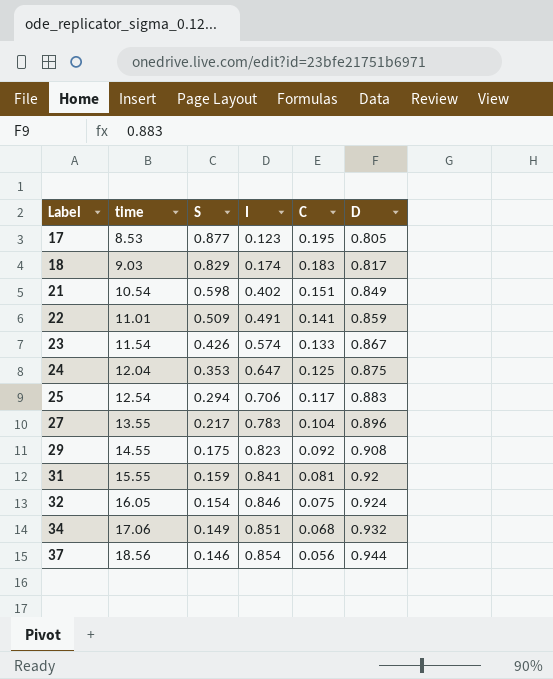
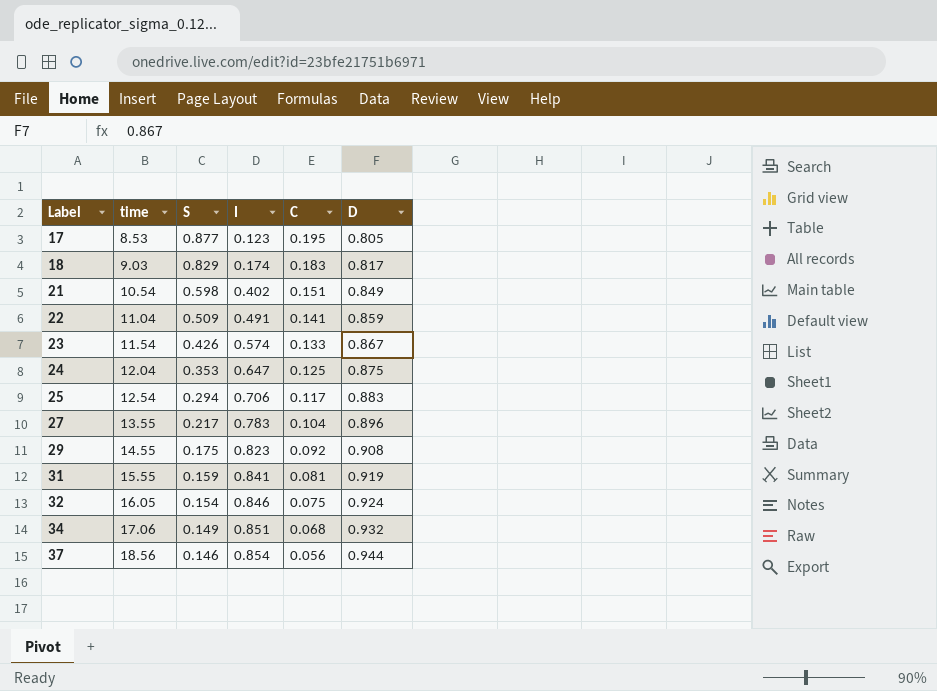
22 | time: 11.01 -> 11.04
31 | D: 0.92 -> 0.919

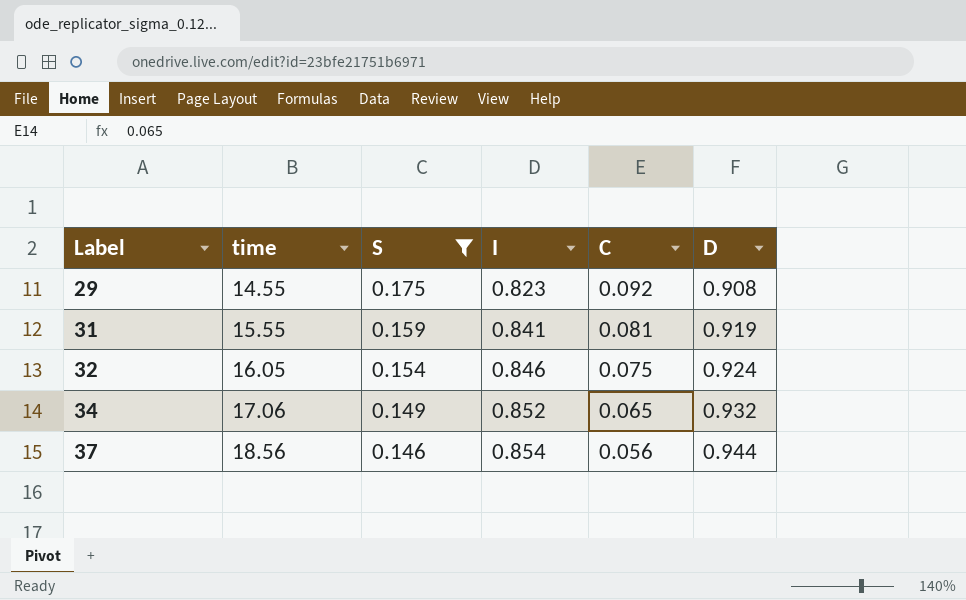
filter: none -> S <= 0.175
34 | I: 0.851 -> 0.852
34 | C: 0.068 -> 0.065

